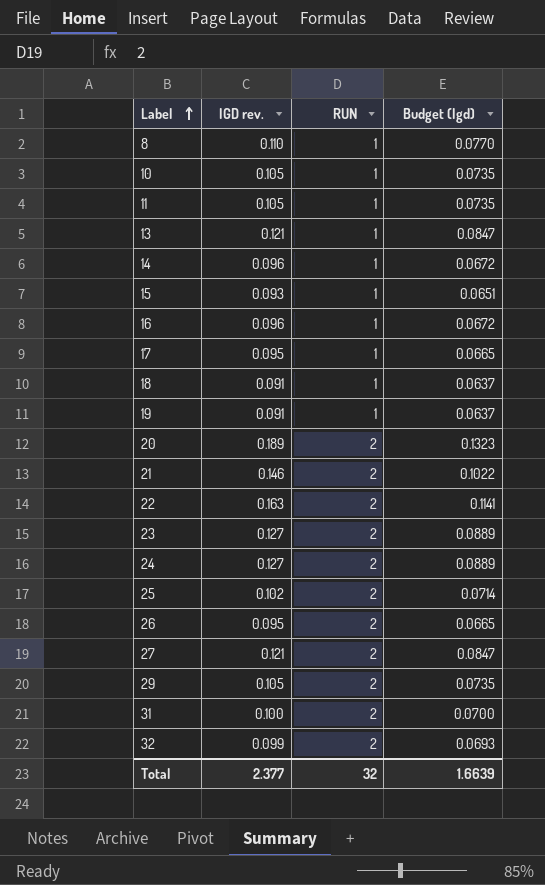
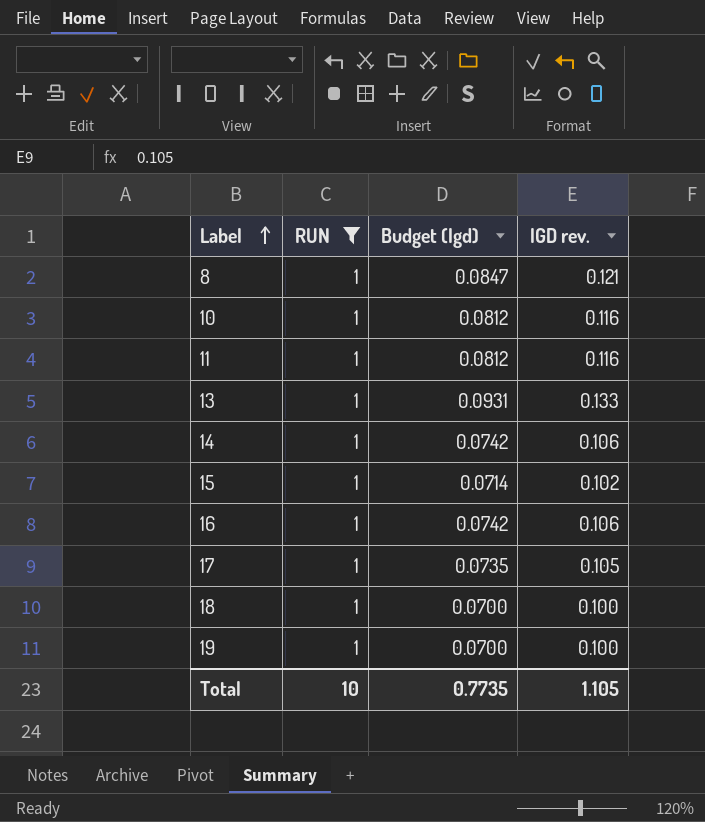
filter: none -> RUN = 1
column IGD rev. | position: 2 -> 4
8 | Budget (Igd): 0.0770 -> 0.0847
8 | IGD rev.: 0.110 -> 0.121
10 | Budget (Igd): 0.0735 -> 0.0812
10 | IGD rev.: 0.105 -> 0.116
11 | Budget (Igd): 0.0735 -> 0.0812
11 | IGD rev.: 0.105 -> 0.116
13 | Budget (Igd): 0.0847 -> 0.0931
13 | IGD rev.: 0.121 -> 0.133
14 | Budget (Igd): 0.0672 -> 0.0742
14 | IGD rev.: 0.096 -> 0.106
15 | Budget (Igd): 0.0651 -> 0.0714
15 | IGD rev.: 0.093 -> 0.102
16 | Budget (Igd): 0.0672 -> 0.0742
16 | IGD rev.: 0.096 -> 0.106
17 | Budget (Igd): 0.0665 -> 0.0735
17 | IGD rev.: 0.095 -> 0.105
18 | Budget (Igd): 0.0637 -> 0.0700
18 | IGD rev.: 0.091 -> 0.100
19 | Budget (Igd): 0.0637 -> 0.0700
19 | IGD rev.: 0.091 -> 0.100
Total | RUN: 32 -> 10
Total | Budget (Igd): 1.6639 -> 0.7735
Total | IGD rev.: 2.377 -> 1.105

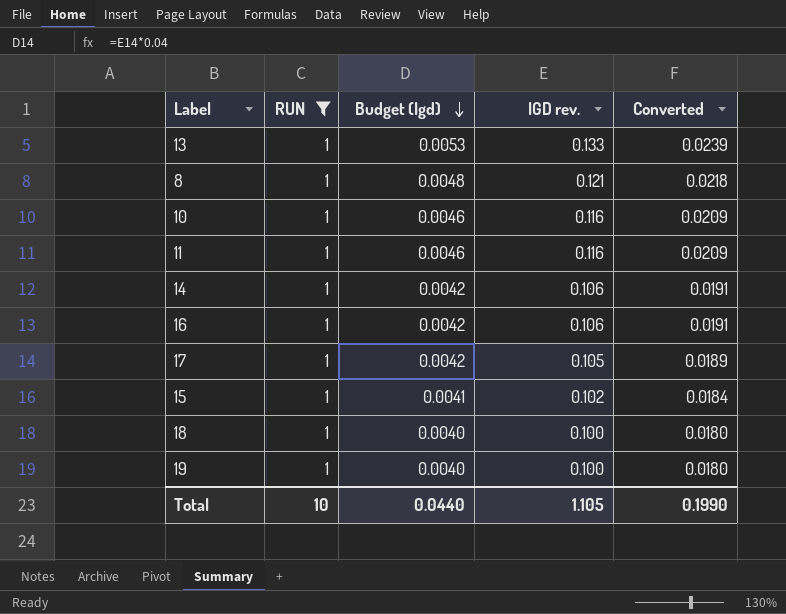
row order: Label ascending -> Budget (Igd) descending
column Budget (Igd) | formula: [IGD rev.] * 0.7 -> [IGD rev.] * 0.04
column Converted | formula: none -> [IGD rev.] * 0.18
Total | Budget (Igd): 0.7735 -> 0.0440

